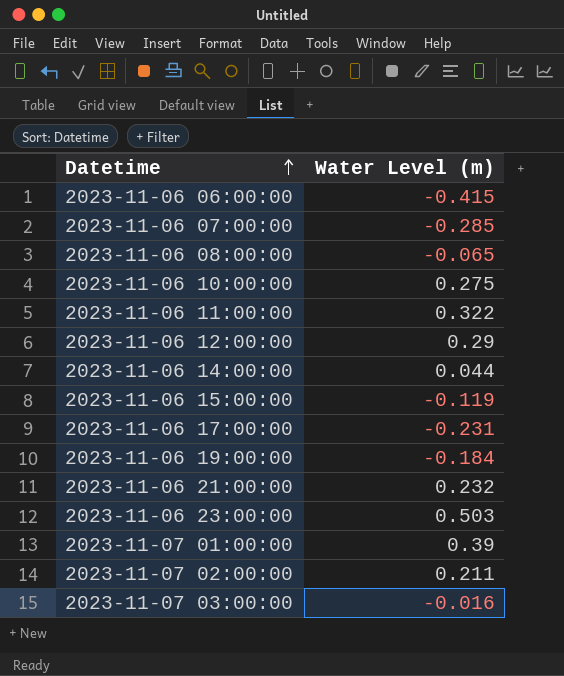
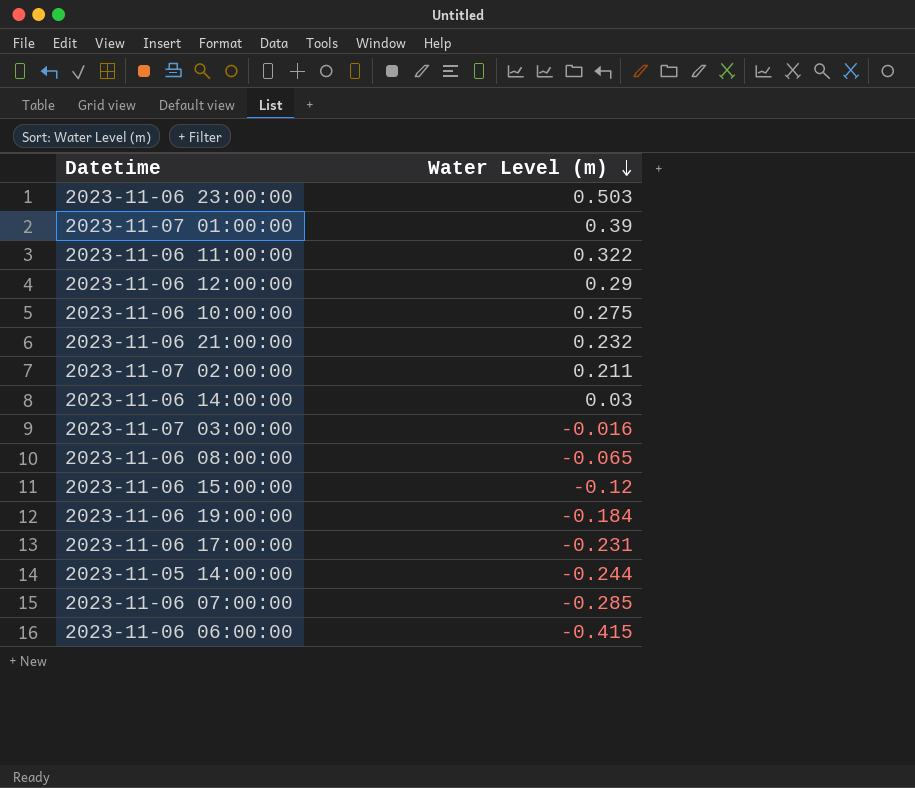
row order: Datetime ascending -> Water Level (m) descending
2023-11-06 14:00:00 | Water Level (m): 0.044 -> 0.03
2023-11-06 15:00:00 | Water Level (m): -0.119 -> -0.12
row 2023-11-05 14:00:00: none -> -0.244

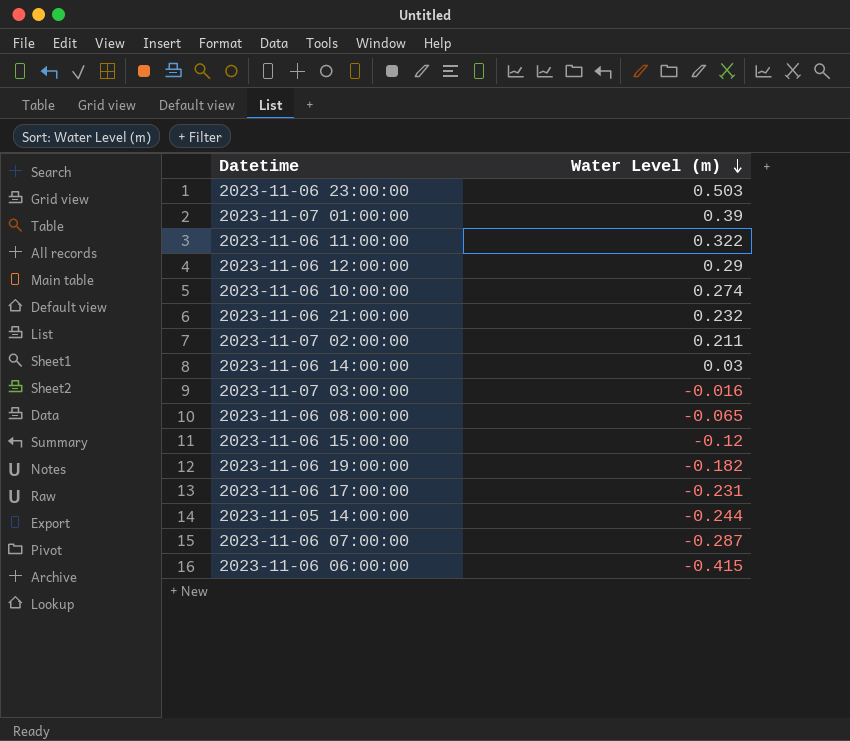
2023-11-06 10:00:00 | Water Level (m): 0.275 -> 0.274
2023-11-06 19:00:00 | Water Level (m): -0.184 -> -0.182
2023-11-06 07:00:00 | Water Level (m): -0.285 -> -0.287

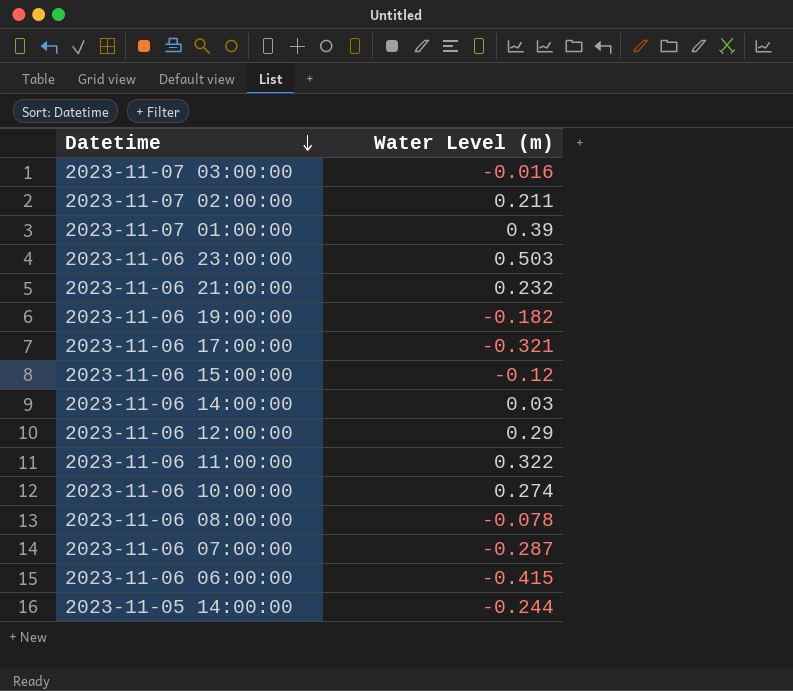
row order: Water Level (m) descending -> Datetime descending
2023-11-06 17:00:00 | Water Level (m): -0.231 -> -0.321
2023-11-06 08:00:00 | Water Level (m): -0.065 -> -0.078

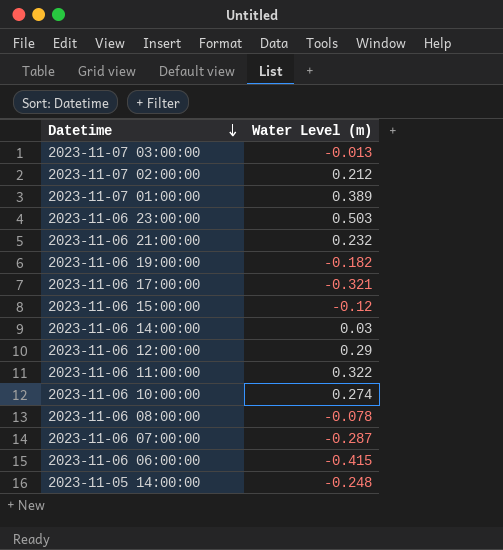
2023-11-07 03:00:00 | Water Level (m): -0.016 -> -0.013
2023-11-07 02:00:00 | Water Level (m): 0.211 -> 0.212
2023-11-07 01:00:00 | Water Level (m): 0.39 -> 0.389
2023-11-05 14:00:00 | Water Level (m): -0.244 -> -0.248

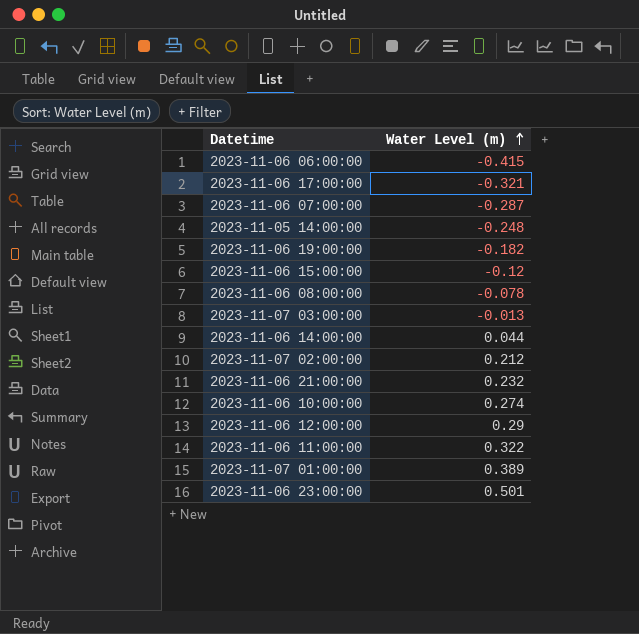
row order: Datetime descending -> Water Level (m) ascending
2023-11-06 14:00:00 | Water Level (m): 0.03 -> 0.044
2023-11-06 23:00:00 | Water Level (m): 0.503 -> 0.501

